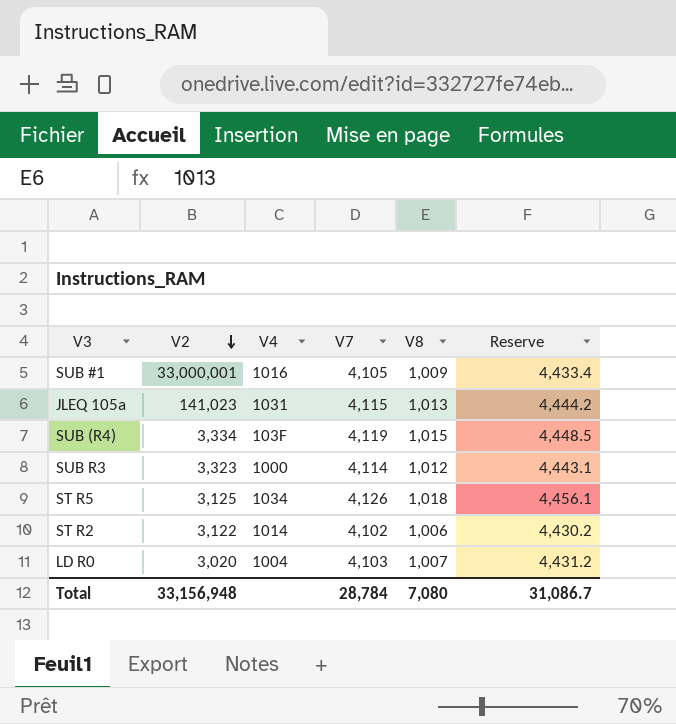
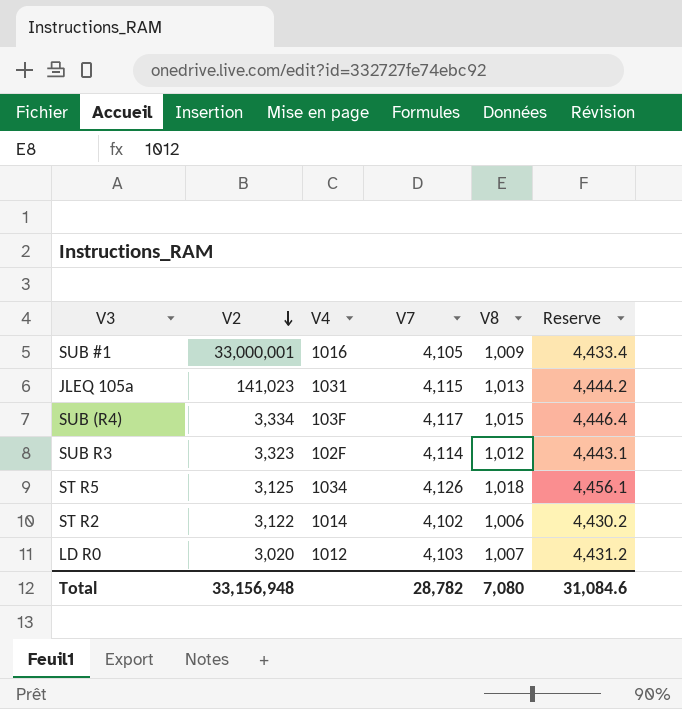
SUB (R4) | V7: 4,119 -> 4,117
SUB (R4) | Reserve: 4,448.5 -> 4,446.4
SUB R3 | V4: 1000 -> 102F
LD R0 | V4: 1004 -> 1012
Total | V7: 28,784 -> 28,782
Total | Reserve: 31,086.7 -> 31,084.6

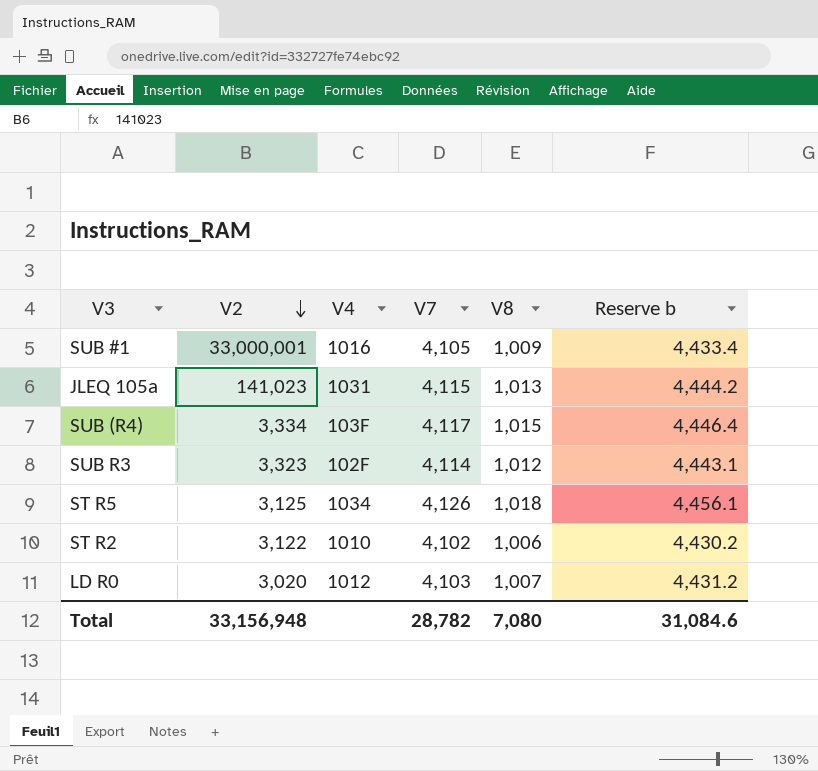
column name: Reserve -> Reserve b
ST R2 | V4: 1014 -> 1010

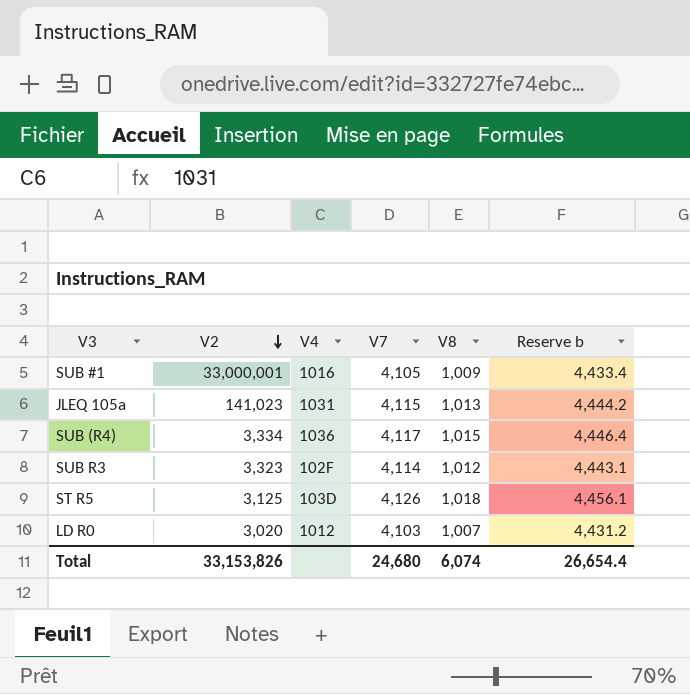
row ST R2: 3,122 | 1010 | 4,102 | 1,006 | 4,430.2 -> none
SUB (R4) | V4: 103F -> 1036
ST R5 | V4: 1034 -> 103D
Total | V2: 33,156,948 -> 33,153,826
Total | V7: 28,782 -> 24,680
Total | V8: 7,080 -> 6,074
Total | Reserve b: 31,084.6 -> 26,654.4

